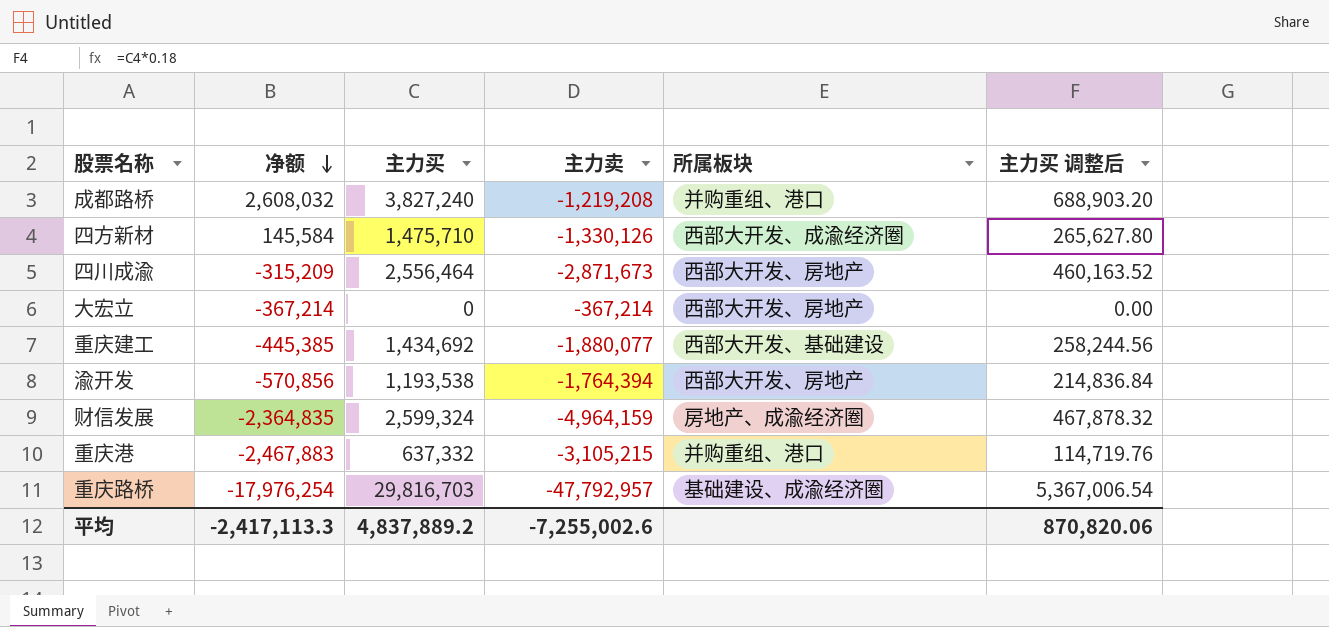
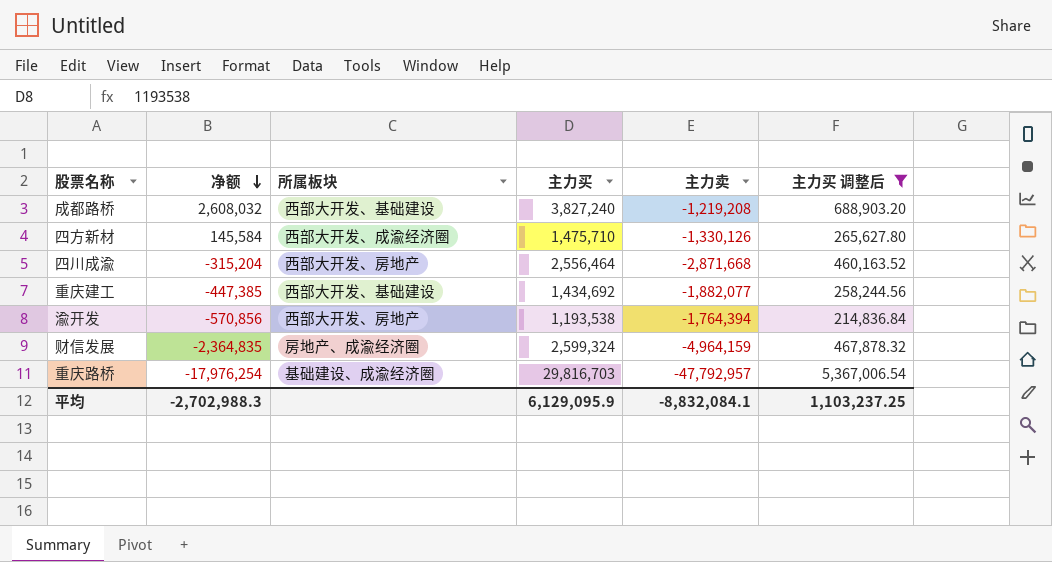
filter: none -> 主力买 调整后 >= 214,836.84
column 所属板块 | position: 5 -> 3
成都路桥 | 所属板块: 并购重组、港口 -> 西部大开发、基础建设
四川成渝 | 净额: -315,209 -> -315,204
四川成渝 | 主力卖: -2,871,673 -> -2,871,668
重庆建工 | 净额: -445,385 -> -447,385
重庆建工 | 主力卖: -1,880,077 -> -1,882,077
平均 | 净额: -2,417,113.3 -> -2,702,988.3
平均 | 主力买: 4,837,889.2 -> 6,129,095.9
平均 | 主力卖: -7,255,002.6 -> -8,832,084.1
平均 | 主力买 调整后: 870,820.06 -> 1,103,237.25

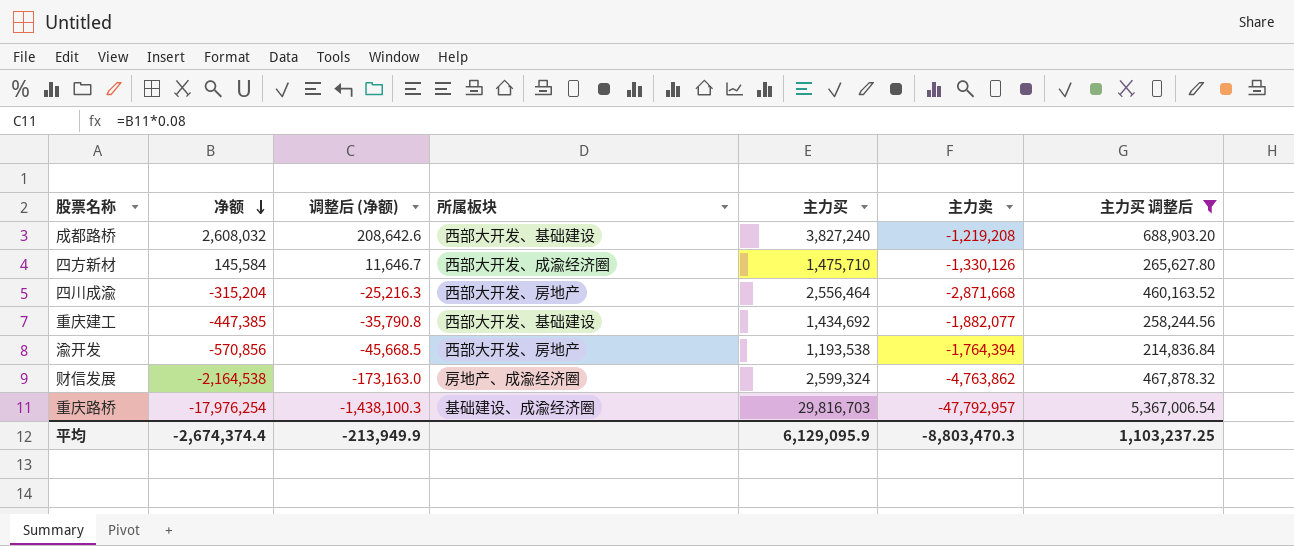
column 调整后 (净额) | formula: none -> [净额] * 0.08
财信发展 | 净额: -2,364,835 -> -2,164,538
财信发展 | 主力卖: -4,964,159 -> -4,763,862
平均 | 净额: -2,702,988.3 -> -2,674,374.4
平均 | 主力卖: -8,832,084.1 -> -8,803,470.3

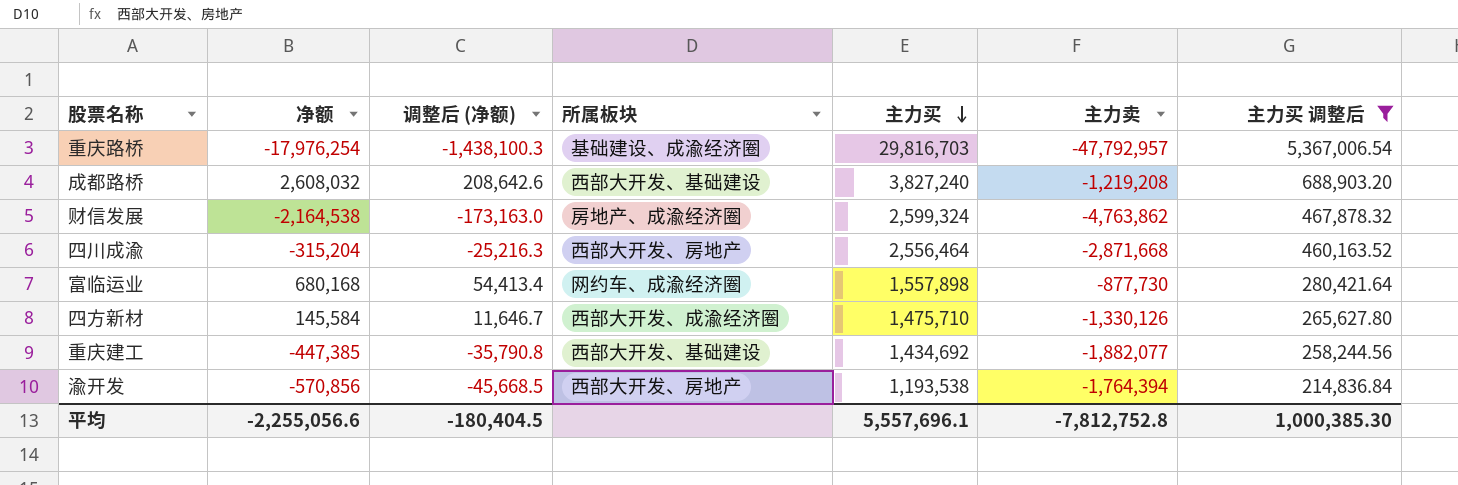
row order: 净额 descending -> 主力买 descending
row 富临运业: none -> 680,168 | 54,413.4 | 网约车、成渝经济圈 | 1,557,898 | -877,730 | 280,421.64
平均 | 净额: -2,674,374.4 -> -2,255,056.6
平均 | 调整后 (净额): -213,949.9 -> -180,404.5
平均 | 主力买: 6,129,095.9 -> 5,557,696.1
平均 | 主力卖: -8,803,470.3 -> -7,812,752.8
平均 | 主力买 调整后: 1,103,237.25 -> 1,000,385.30

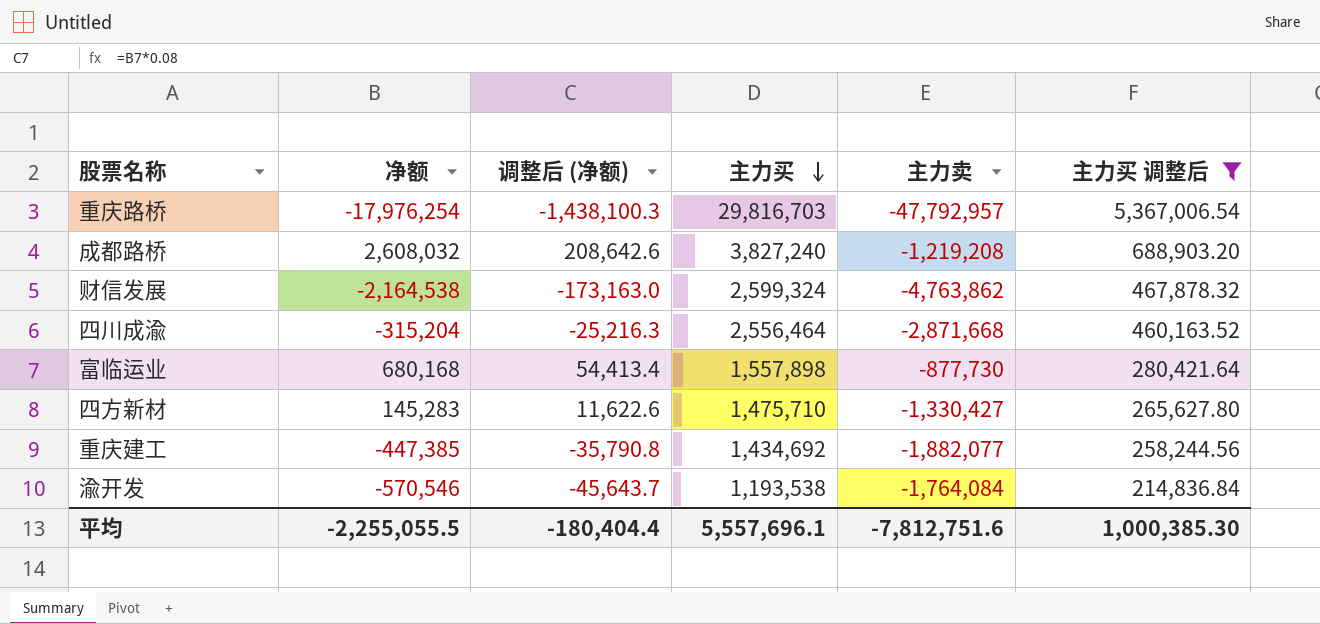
column 所属板块 | position: 4 -> none
四方新材 | 净额: 145,584 -> 145,283
四方新材 | 调整后 (净额): 11,646.7 -> 11,622.6
四方新材 | 主力卖: -1,330,126 -> -1,330,427
渝开发 | 净额: -570,856 -> -570,546
渝开发 | 调整后 (净额): -45,668.5 -> -45,643.7
渝开发 | 主力卖: -1,764,394 -> -1,764,084
平均 | 净额: -2,255,056.6 -> -2,255,055.5
平均 | 调整后 (净额): -180,404.5 -> -180,404.4
平均 | 主力卖: -7,812,752.8 -> -7,812,751.6

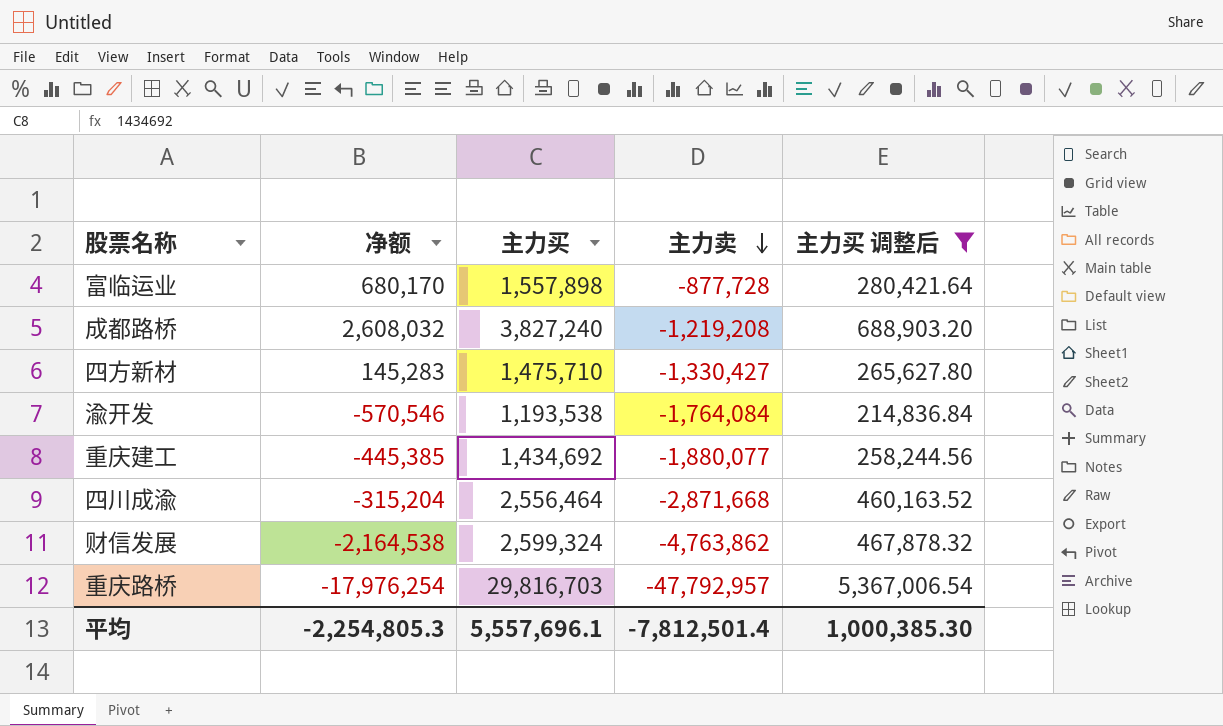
row order: 主力买 descending -> 主力卖 descending
column 调整后 (净额) | formula: [净额] * 0.08 -> none
富临运业 | 净额: 680,168 -> 680,170
富临运业 | 主力卖: -877,730 -> -877,728
重庆建工 | 净额: -447,385 -> -445,385
重庆建工 | 主力卖: -1,882,077 -> -1,880,077
平均 | 净额: -2,255,055.5 -> -2,254,805.3
平均 | 主力卖: -7,812,751.6 -> -7,812,501.4

